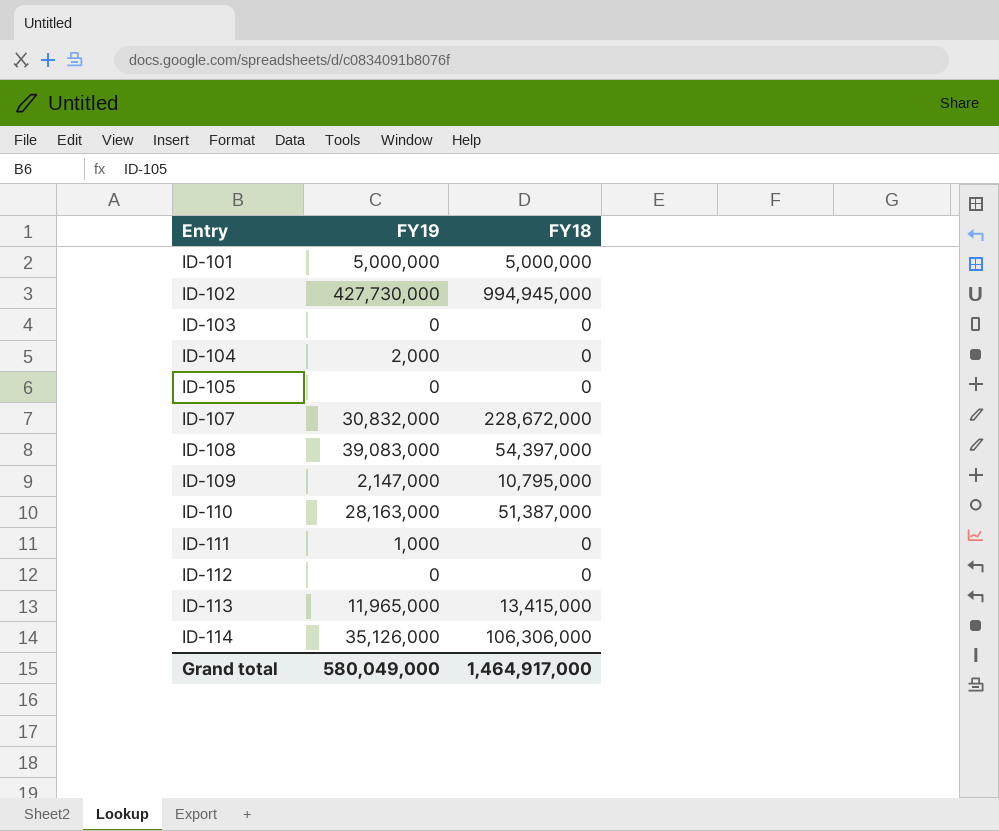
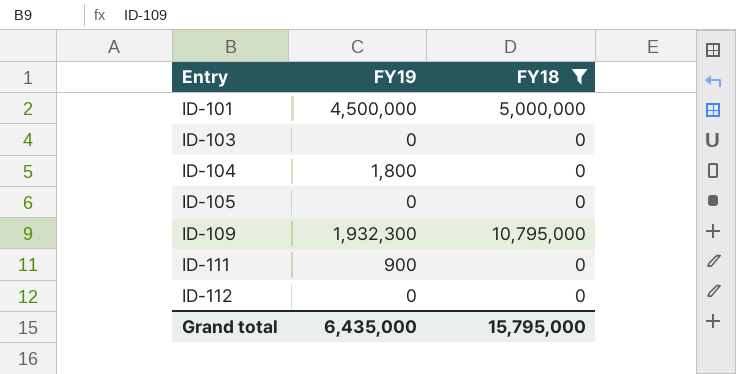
filter: none -> FY18 <= 10,795,000
ID-101 | FY19: 5,000,000 -> 4,500,000
ID-104 | FY19: 2,000 -> 1,800
ID-109 | FY19: 2,147,000 -> 1,932,300
ID-111 | FY19: 1,000 -> 900
Grand total | FY19: 580,049,000 -> 6,435,000
Grand total | FY18: 1,464,917,000 -> 15,795,000

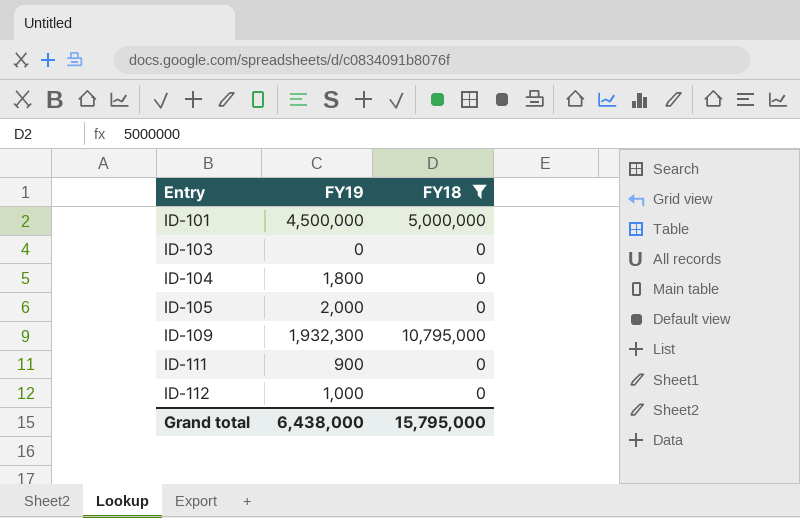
ID-105 | FY19: 0 -> 2,000
ID-112 | FY19: 0 -> 1,000
Grand total | FY19: 6,435,000 -> 6,438,000

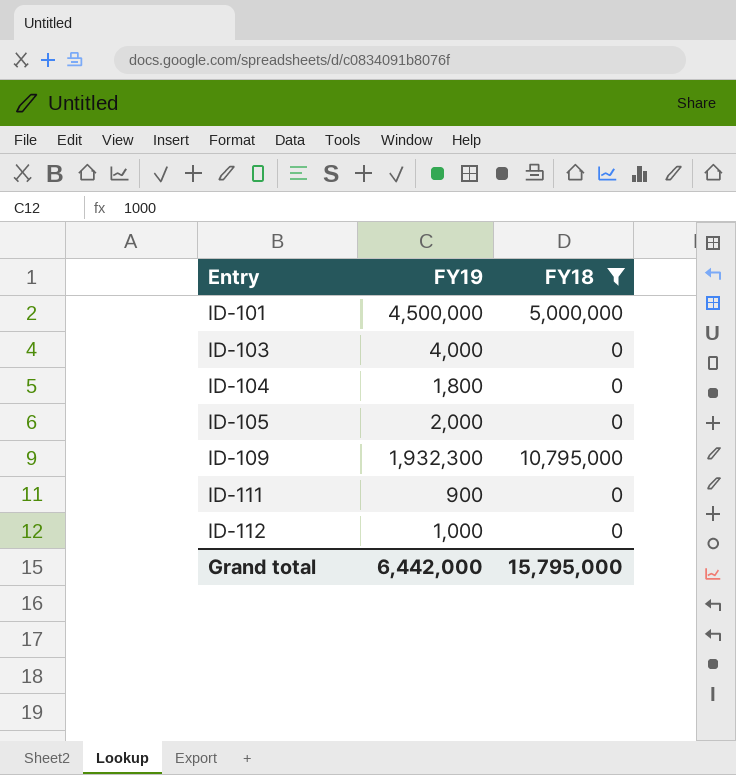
ID-103 | FY19: 0 -> 4,000
Grand total | FY19: 6,438,000 -> 6,442,000

